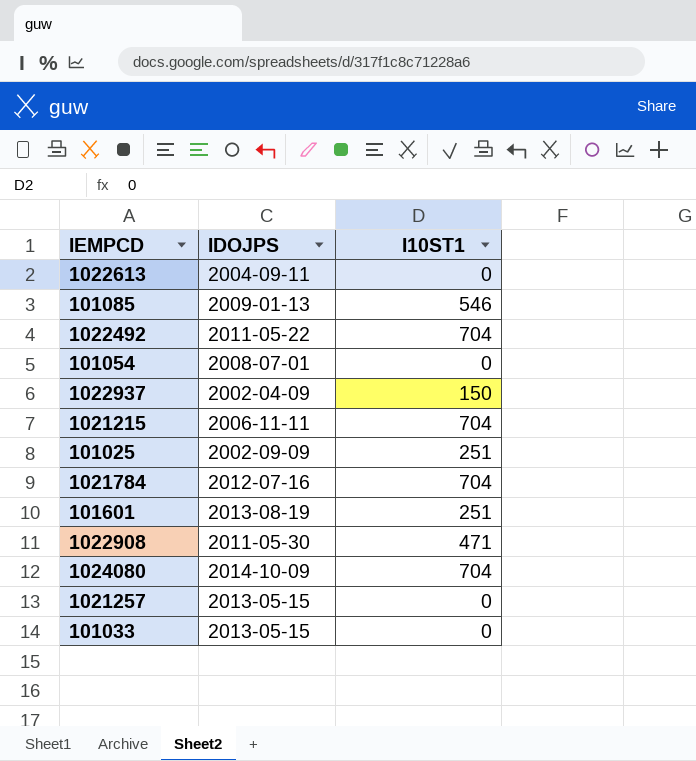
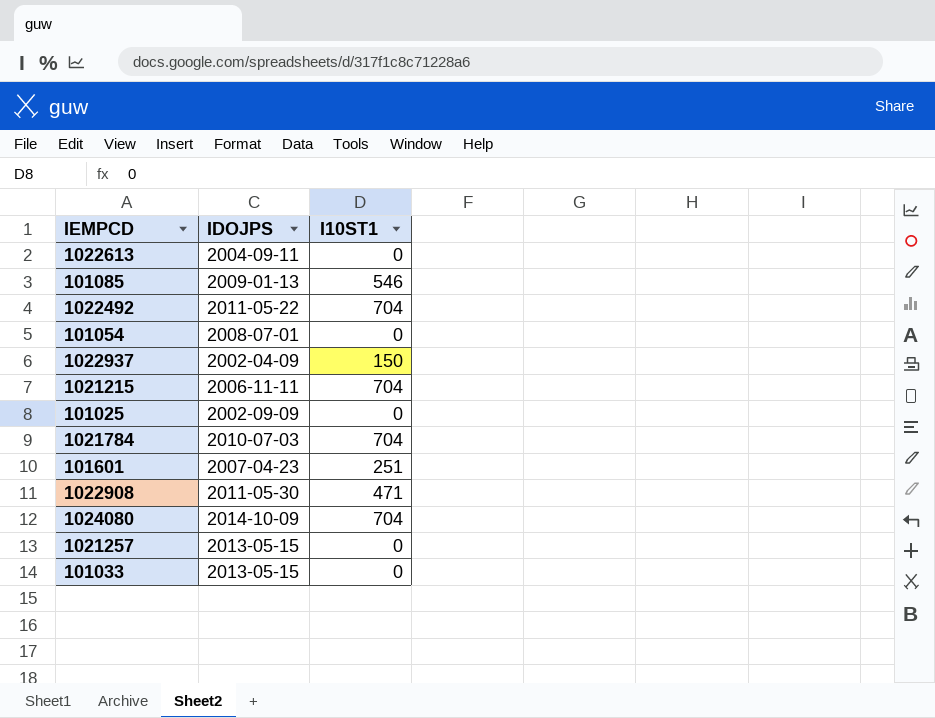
101025 | I10ST1: 251 -> 0
1021784 | IDOJPS: 2012-07-16 -> 2010-07-03
101601 | IDOJPS: 2013-08-19 -> 2007-04-23

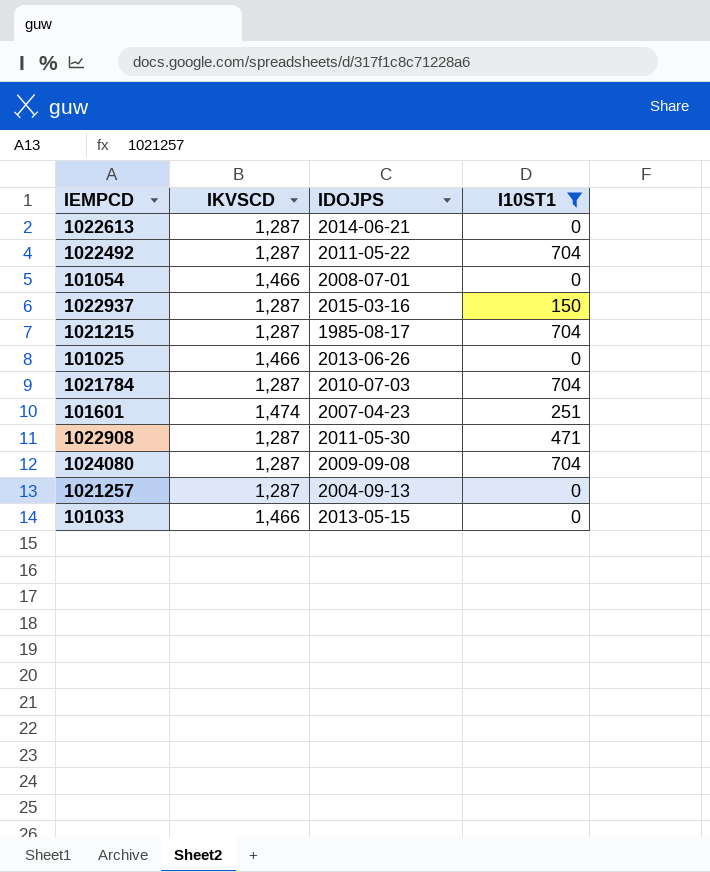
filter: none -> I10ST1 != 546
column IKVSCD | position: none -> 2
1022613 | IDOJPS: 2004-09-11 -> 2014-06-21
1022937 | IDOJPS: 2002-04-09 -> 2015-03-16
1021215 | IDOJPS: 2006-11-11 -> 1985-08-17
101025 | IDOJPS: 2002-09-09 -> 2013-06-26
1024080 | IDOJPS: 2014-10-09 -> 2009-09-08
1021257 | IDOJPS: 2013-05-15 -> 2004-09-13

